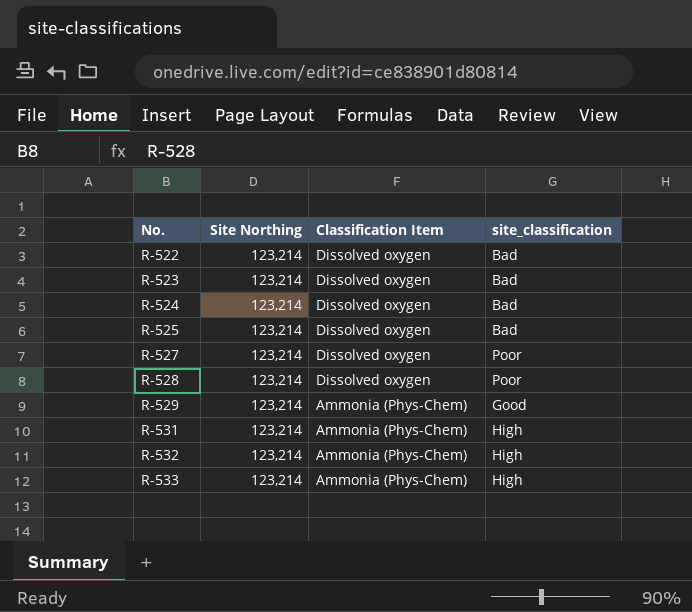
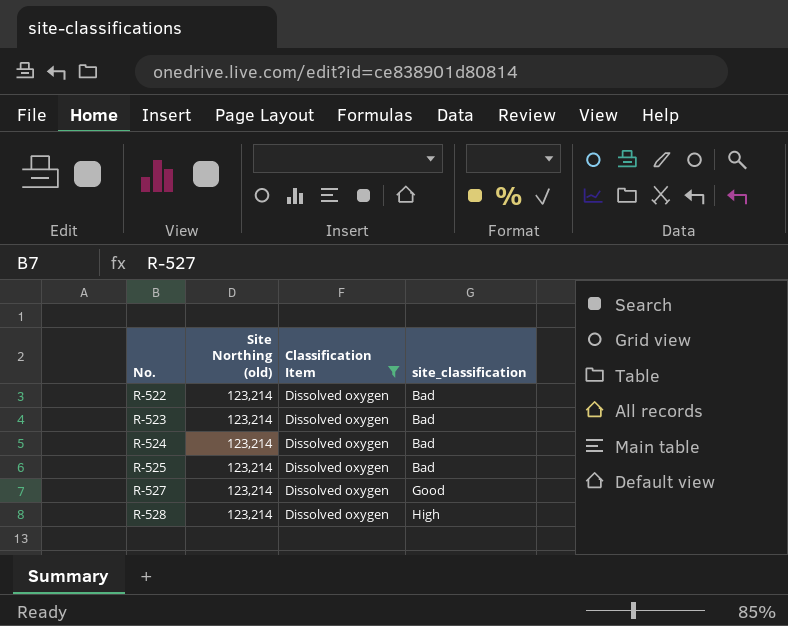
filter: none -> Classification Item = Dissolved oxygen
column name: Site Northing -> Site Northing (old)
R-527 | site_classification: Poor -> Good
R-528 | site_classification: Poor -> High

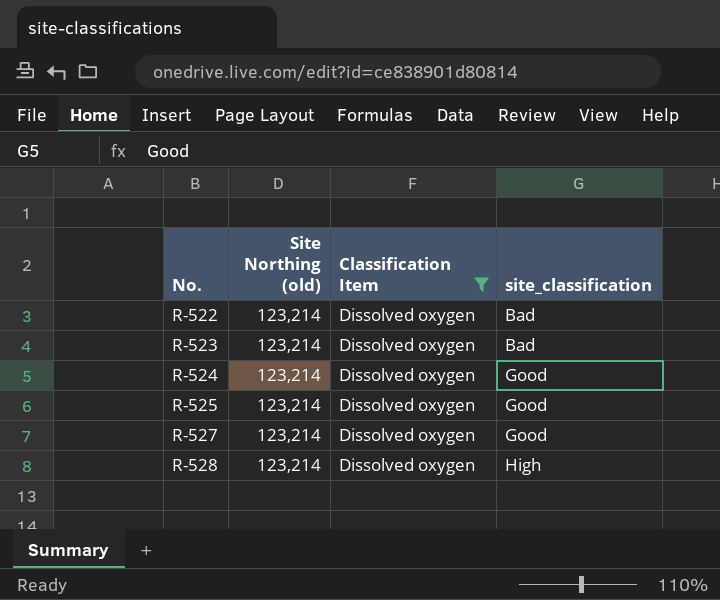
R-524 | site_classification: Bad -> Good
R-525 | site_classification: Bad -> Good

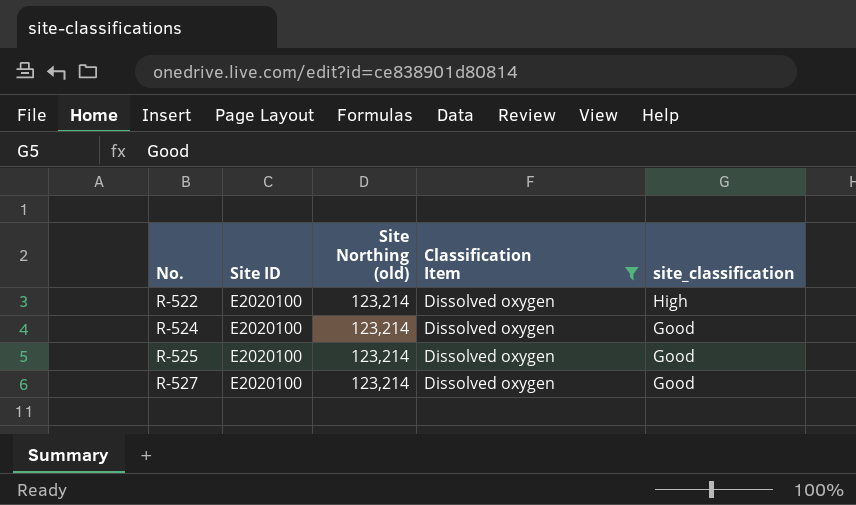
column Site ID | position: none -> 2
row R-523: 123,214 | Dissolved oxygen | Bad -> none
row R-528: 123,214 | Dissolved oxygen | High -> none
R-522 | site_classification: Bad -> High

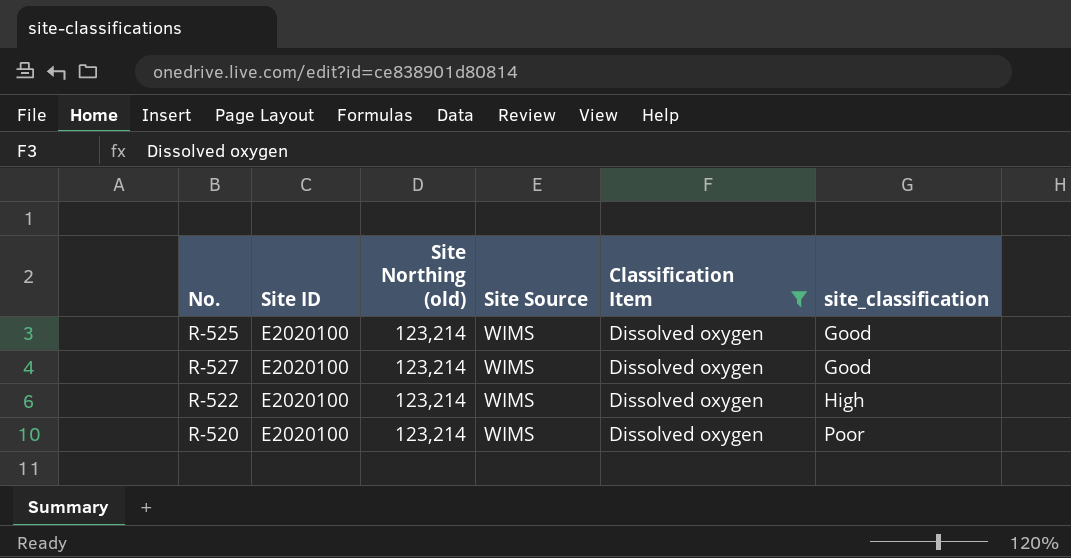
row order: No. ascending -> site_classification ascending
column Site Source | position: none -> 4
row R-524: E2020100 | 123,214 | Dissolved oxygen | Good -> none
row R-520: none -> E2020100 | 123,214 | WIMS | Dissolved oxygen | Poor

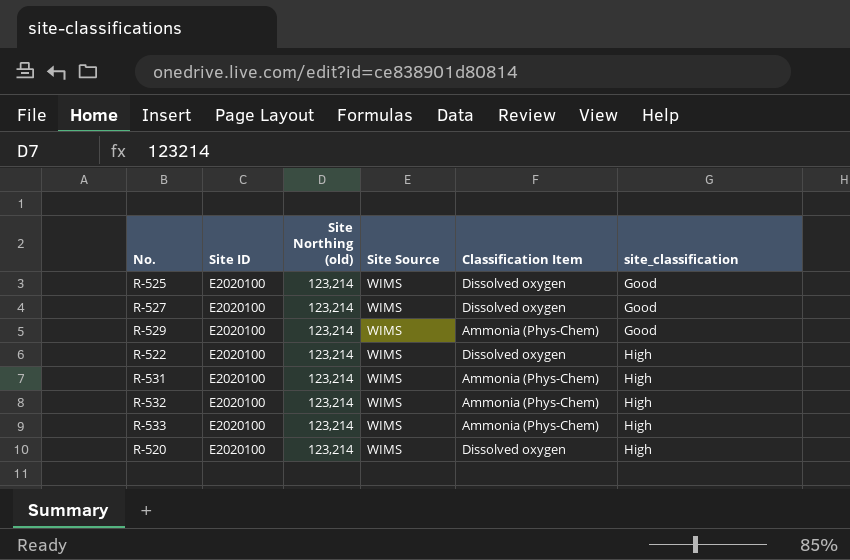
filter: Classification Item = Dissolved oxygen -> none
R-520 | site_classification: Poor -> High

